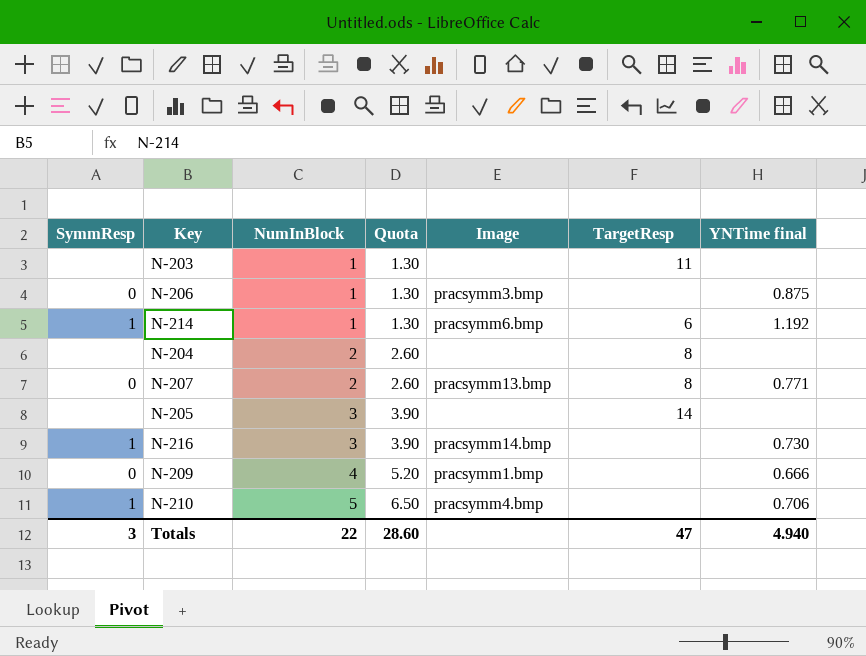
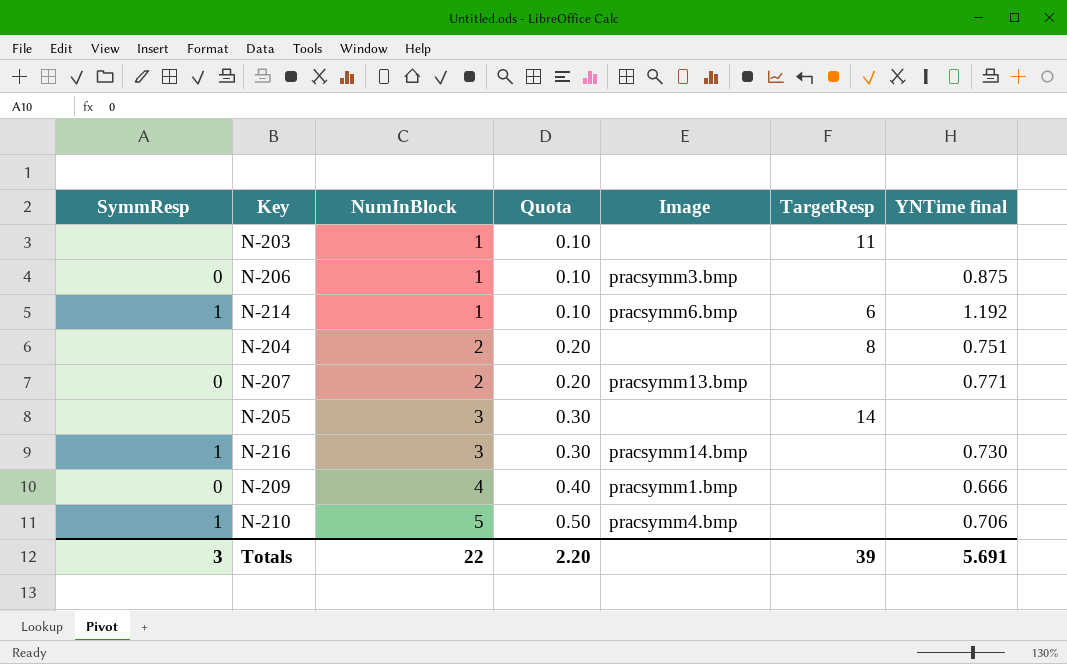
column Quota | formula: [NumInBlock] * 1.3 -> [NumInBlock] * 0.1
N-204 | YNTime final: none -> 0.751
N-207 | TargetResp: 8 -> none
Totals | Quota: 28.60 -> 2.20
Totals | TargetResp: 47 -> 39
Totals | YNTime final: 4.940 -> 5.691

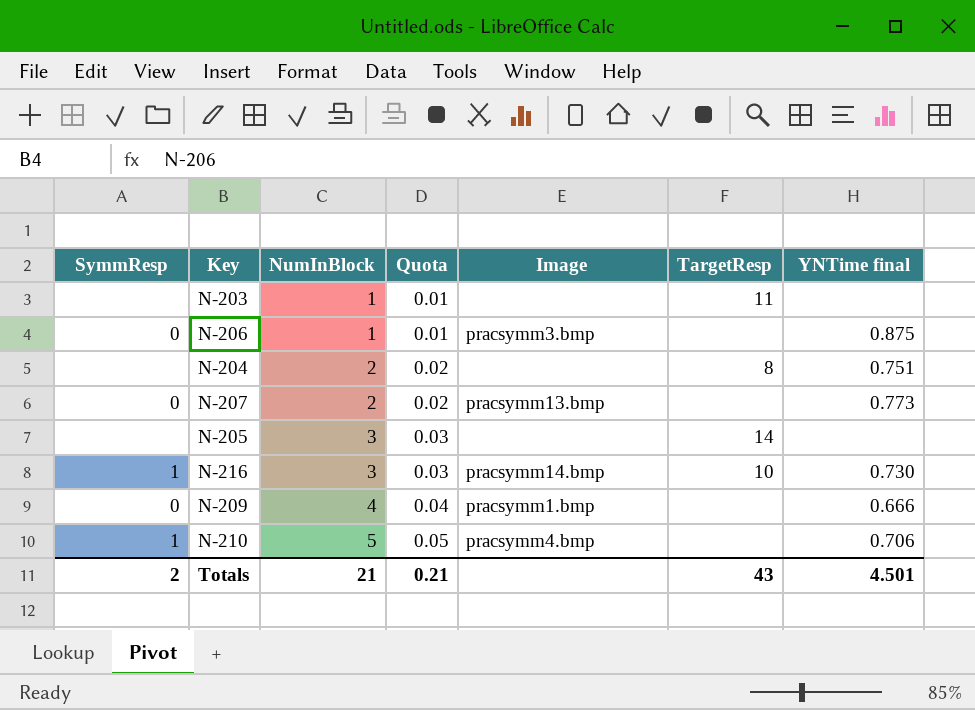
column Quota | formula: [NumInBlock] * 0.1 -> [NumInBlock] * 0.01
row N-214: 1 | 1 | 0.10 | pracsymm6.bmp | 6 | 1.192 -> none
N-207 | YNTime final: 0.771 -> 0.773
N-216 | TargetResp: none -> 10
Totals | SymmResp: 3 -> 2
Totals | NumInBlock: 22 -> 21
Totals | Quota: 2.20 -> 0.21
Totals | TargetResp: 39 -> 43
Totals | YNTime final: 5.691 -> 4.501

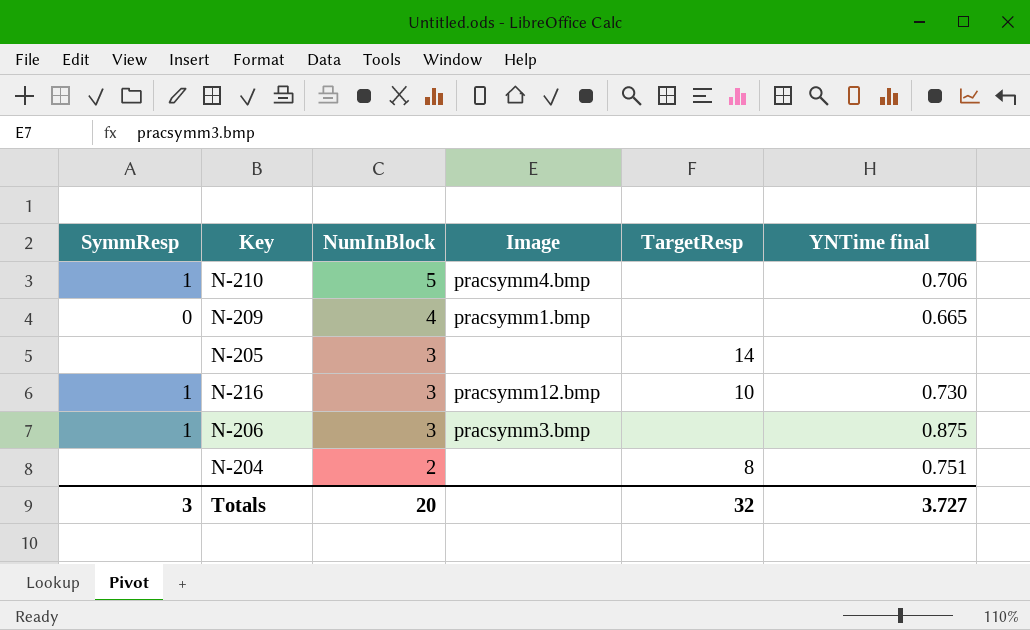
row order: NumInBlock ascending -> NumInBlock descending
column Quota | formula: [NumInBlock] * 0.01 -> none
row N-203: none | 1 | 0.01 | none | 11 | none -> none
row N-207: 0 | 2 | 0.02 | pracsymm13.bmp | none | 0.773 -> none
N-209 | YNTime final: 0.666 -> 0.665
N-216 | Image: pracsymm14.bmp -> pracsymm12.bmp
N-206 | SymmResp: 0 -> 1
N-206 | NumInBlock: 1 -> 3
Totals | SymmResp: 2 -> 3
Totals | NumInBlock: 21 -> 20
Totals | TargetResp: 43 -> 32
Totals | YNTime final: 4.501 -> 3.727

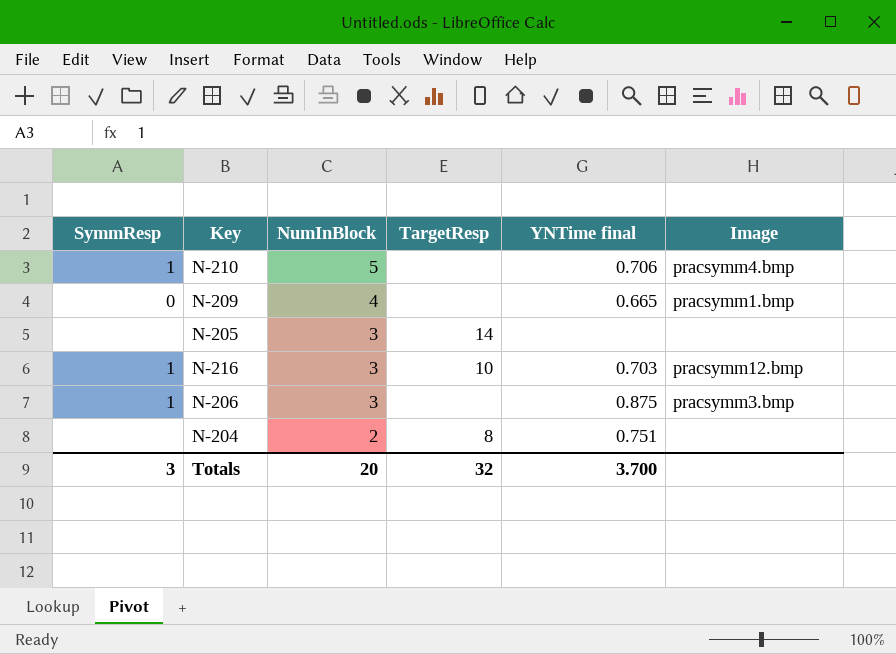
column Image | position: 4 -> 6
N-216 | YNTime final: 0.730 -> 0.703
Totals | YNTime final: 3.727 -> 3.700

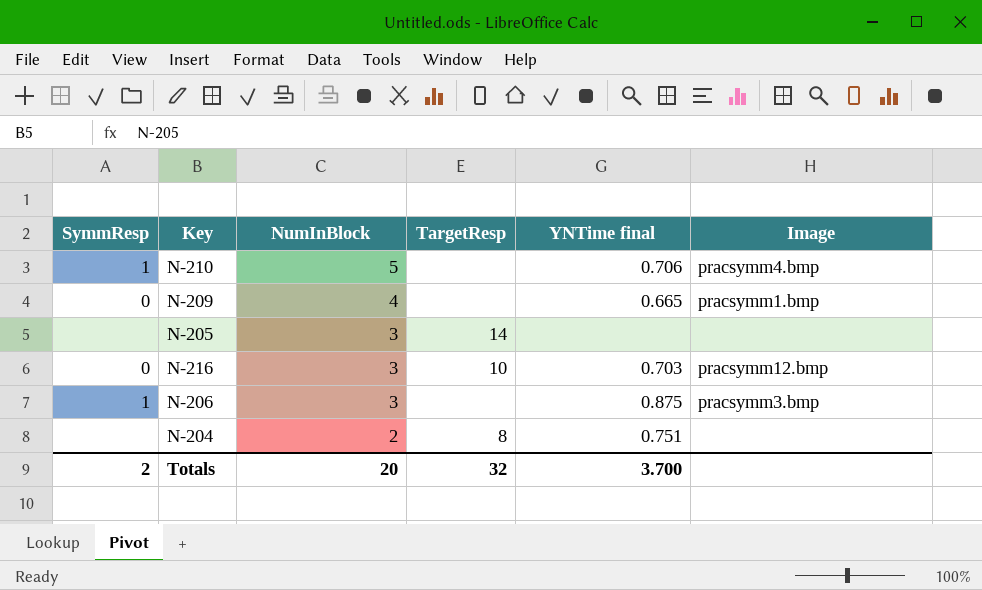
N-216 | SymmResp: 1 -> 0
Totals | SymmResp: 3 -> 2

